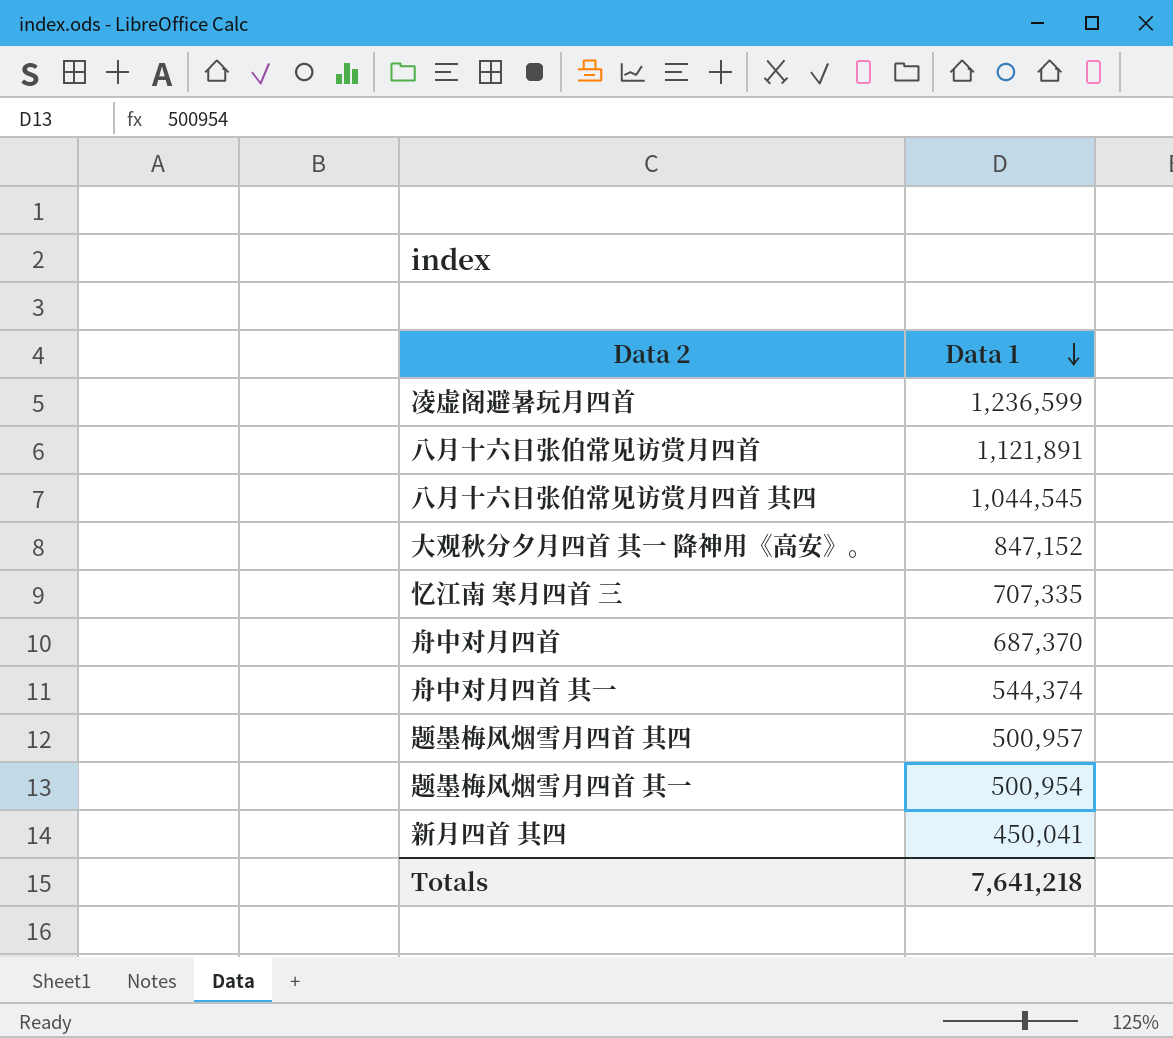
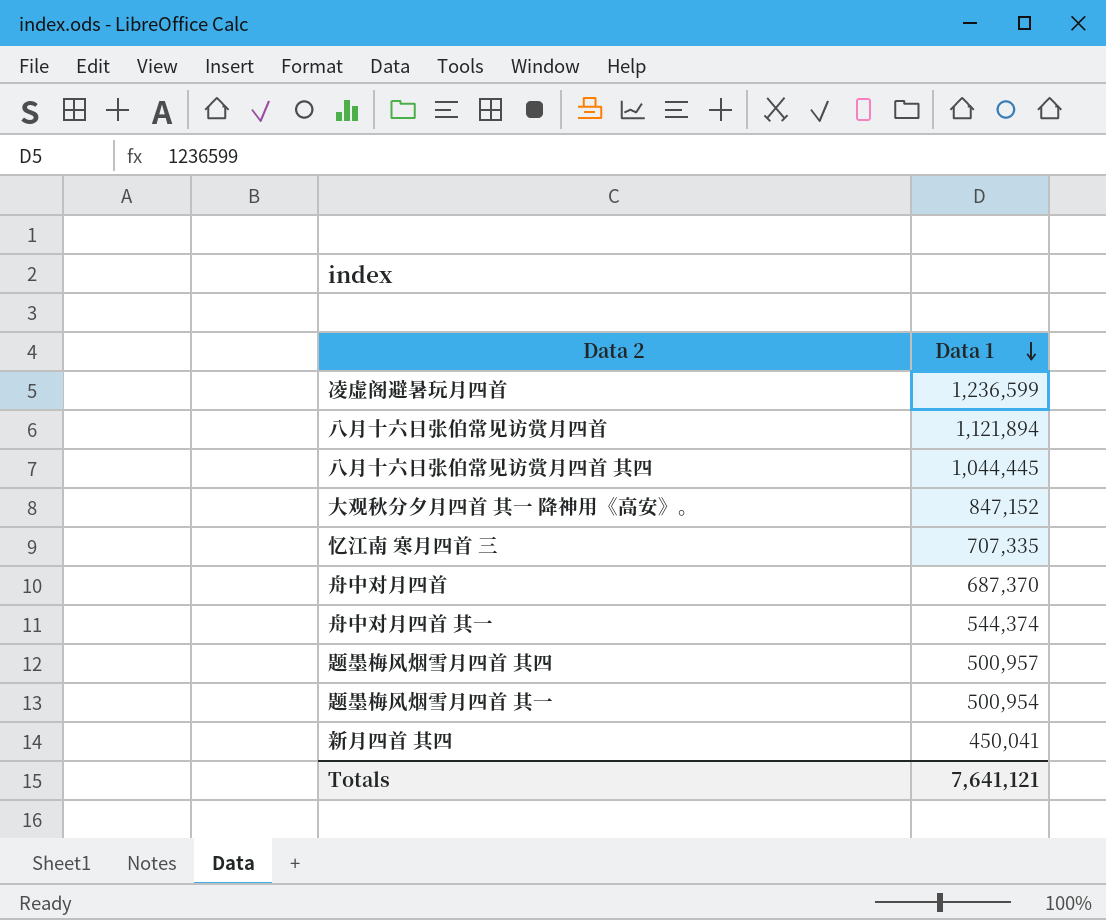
八月十六日张伯常见访赏月四首 | Data 1: 1,121,891 -> 1,121,894
八月十六日张伯常见访赏月四首 其四 | Data 1: 1,044,545 -> 1,044,445
Totals | Data 1: 7,641,218 -> 7,641,121

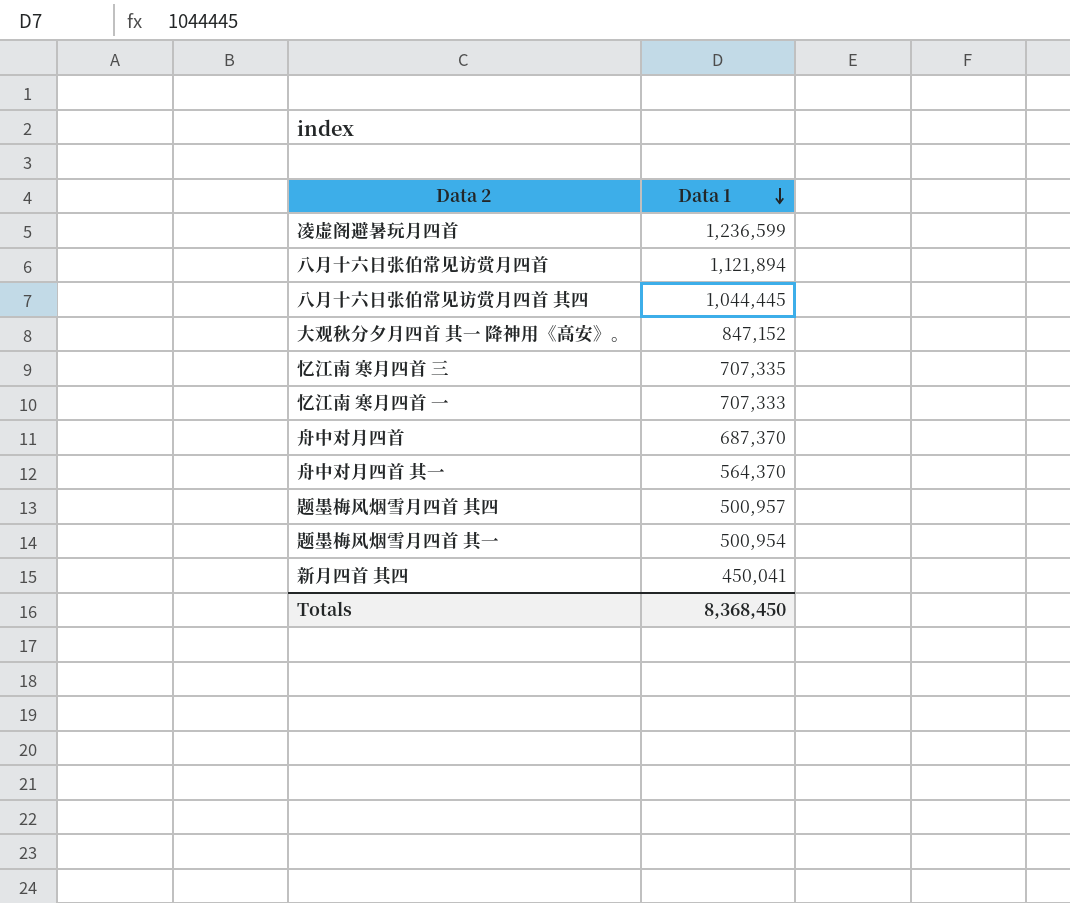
row 忆江南 寒月四首 一: none -> 707,333
舟中对月四首 其一 | Data 1: 544,374 -> 564,370
Totals | Data 1: 7,641,121 -> 8,368,450

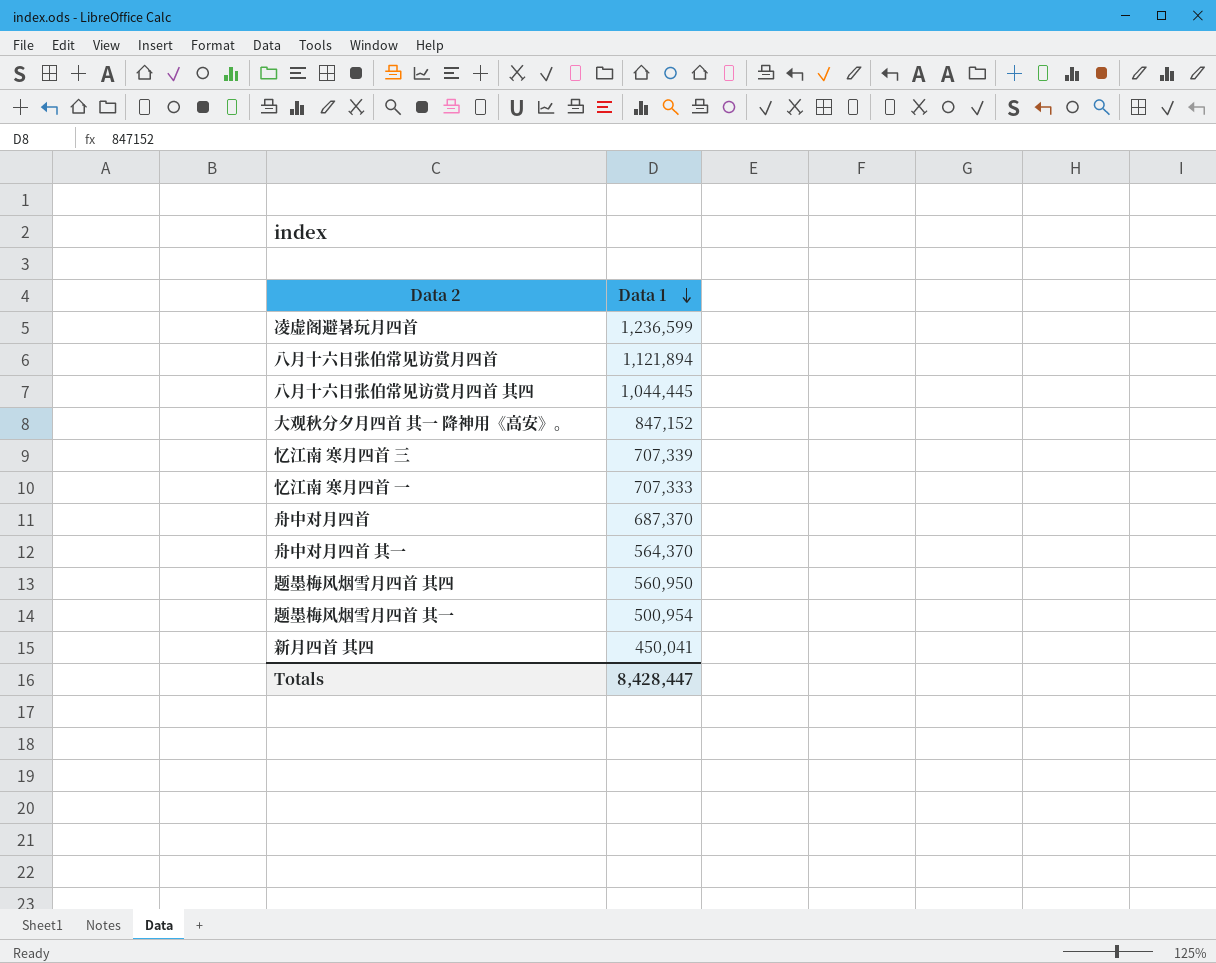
忆江南 寒月四首 三 | Data 1: 707,335 -> 707,339
题墨梅风烟雪月四首 其四 | Data 1: 500,957 -> 560,950
Totals | Data 1: 8,368,450 -> 8,428,447

